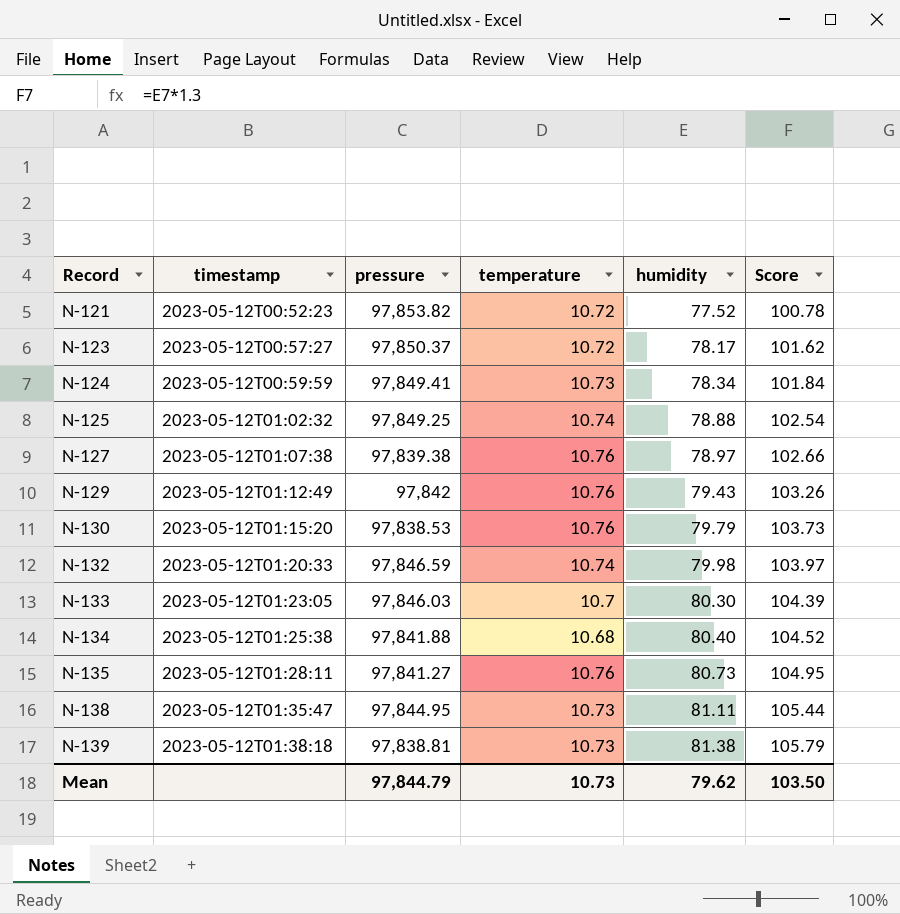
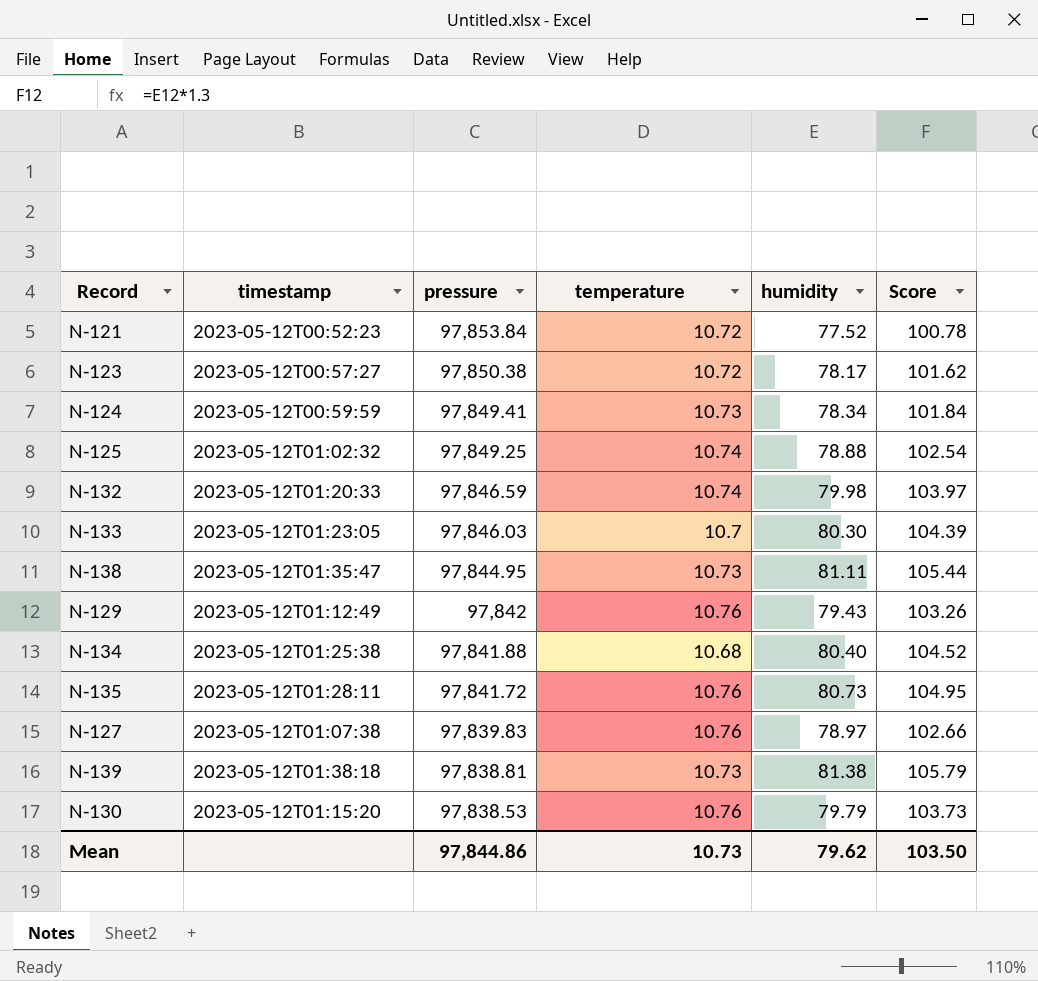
row order: Record ascending -> pressure descending
N-121 | pressure: 97,853.82 -> 97,853.84
N-123 | pressure: 97,850.37 -> 97,850.38
N-135 | pressure: 97,841.27 -> 97,841.72
N-127 | pressure: 97,839.38 -> 97,839.83
Mean | pressure: 97,844.79 -> 97,844.86

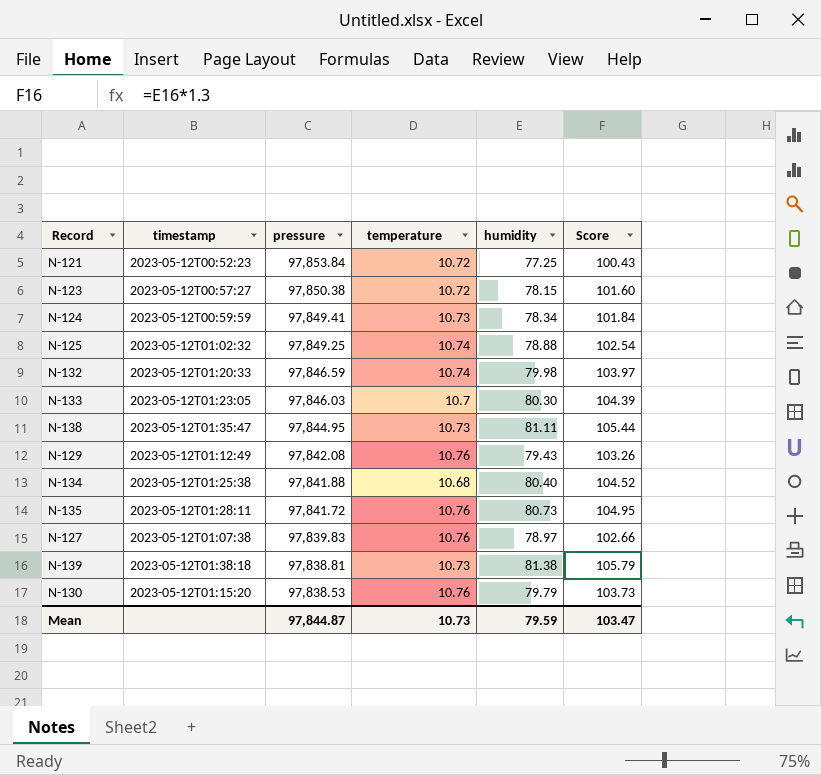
N-121 | humidity: 77.52 -> 77.25
N-121 | Score: 100.78 -> 100.43
N-123 | humidity: 78.17 -> 78.15
N-123 | Score: 101.62 -> 101.60
N-129 | pressure: 97,842 -> 97,842.08
Mean | pressure: 97,844.86 -> 97,844.87
Mean | humidity: 79.62 -> 79.59
Mean | Score: 103.50 -> 103.47

